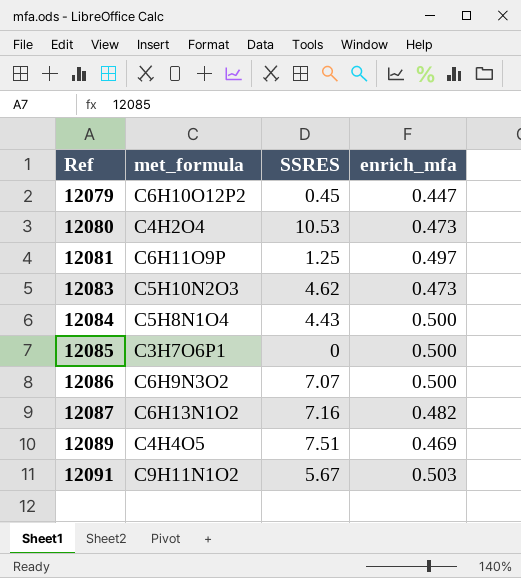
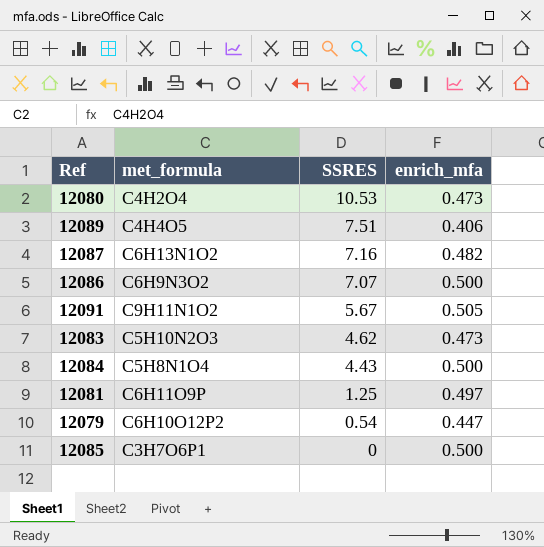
row order: Ref ascending -> SSRES descending
12089 | enrich_mfa: 0.469 -> 0.406
12091 | enrich_mfa: 0.503 -> 0.505
12079 | SSRES: 0.45 -> 0.54

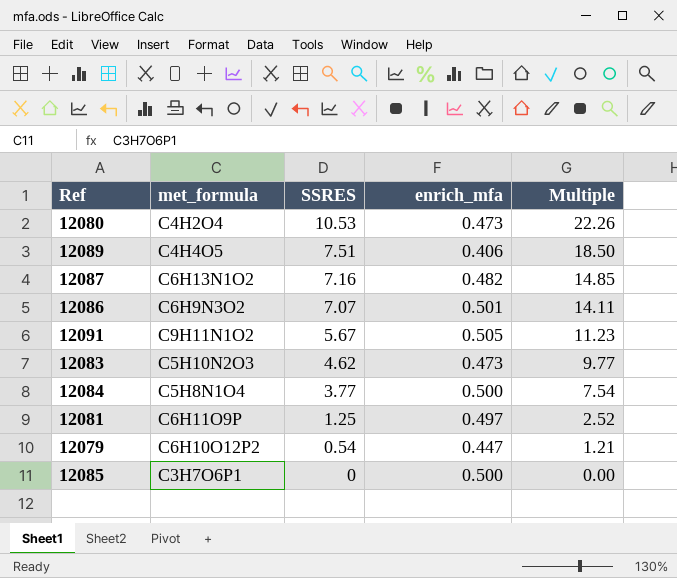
column Multiple | formula: none -> [SSRES] / [enrich_mfa]
12086 | enrich_mfa: 0.500 -> 0.501
12084 | SSRES: 4.43 -> 3.77

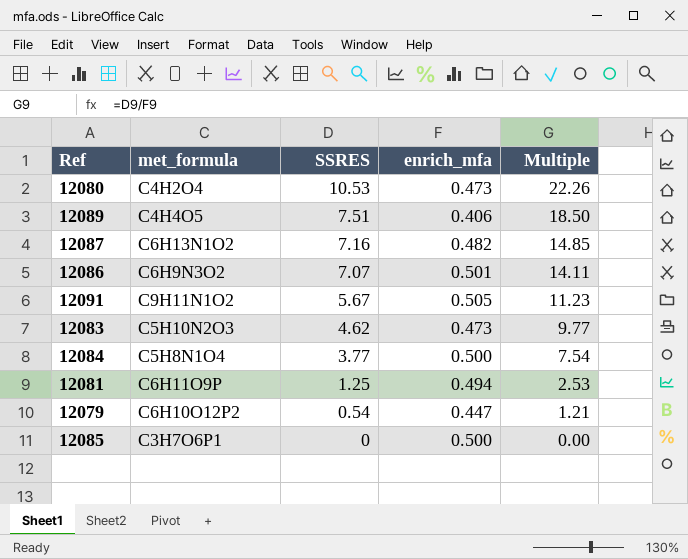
12081 | enrich_mfa: 0.497 -> 0.494
12081 | Multiple: 2.52 -> 2.53

